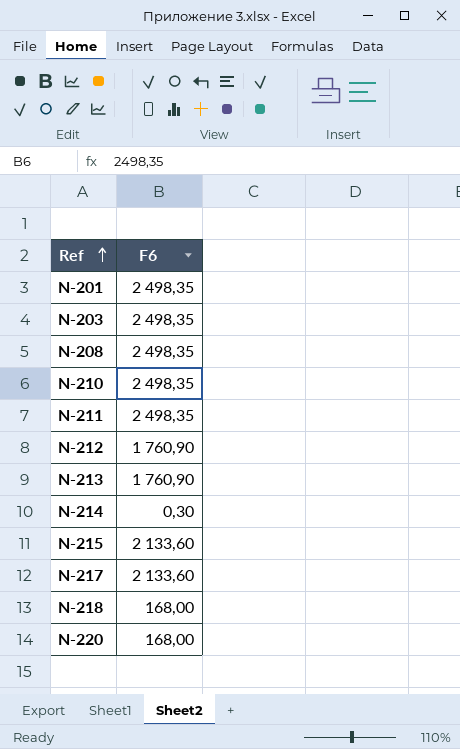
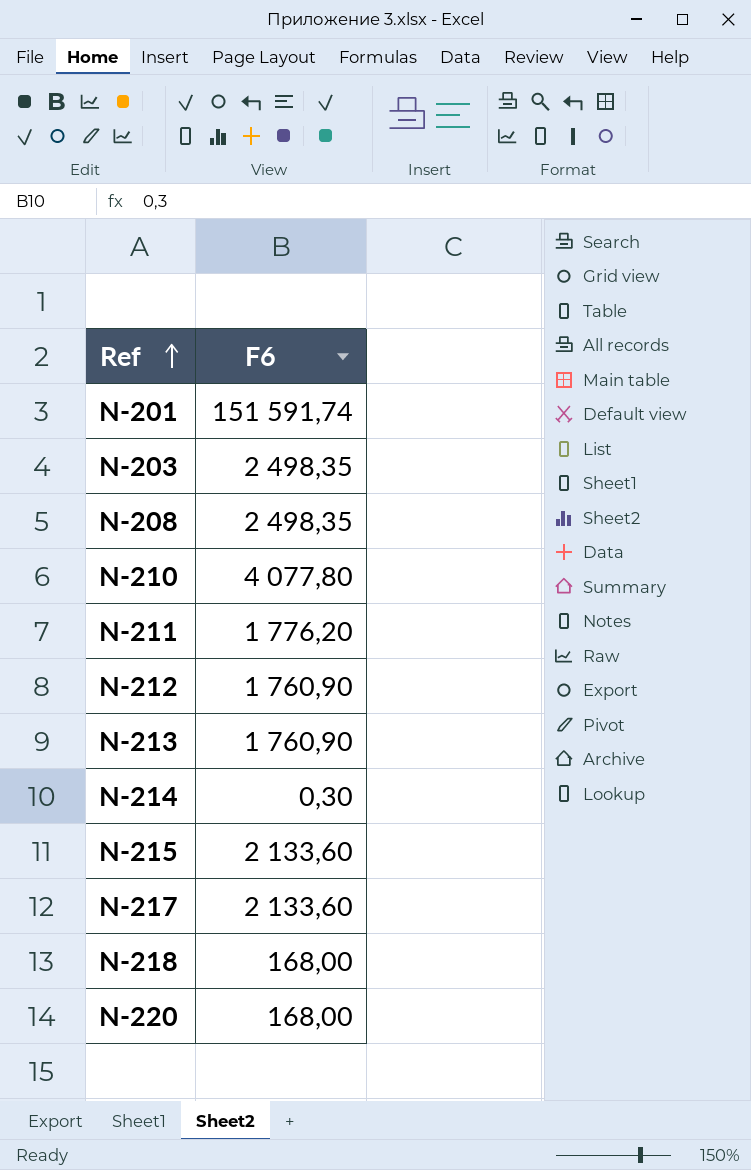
N-201 | F6: 2 498,35 -> 151 591,74
N-210 | F6: 2 498,35 -> 4 077,80
N-211 | F6: 2 498,35 -> 1 776,20

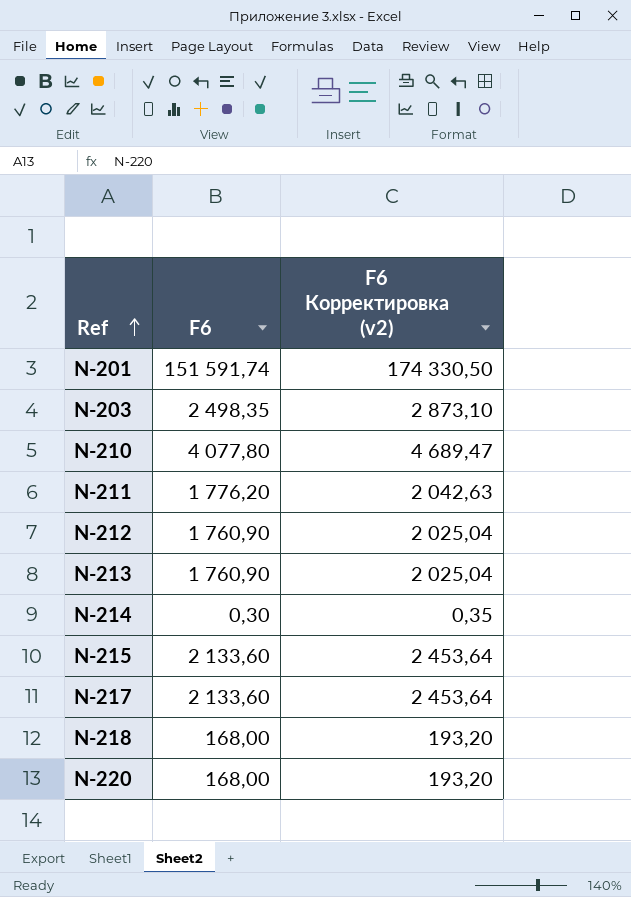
column F6 Корректировка (v2) | formula: none -> [F6] * 1,15
row N-208: 2 498,35 -> none

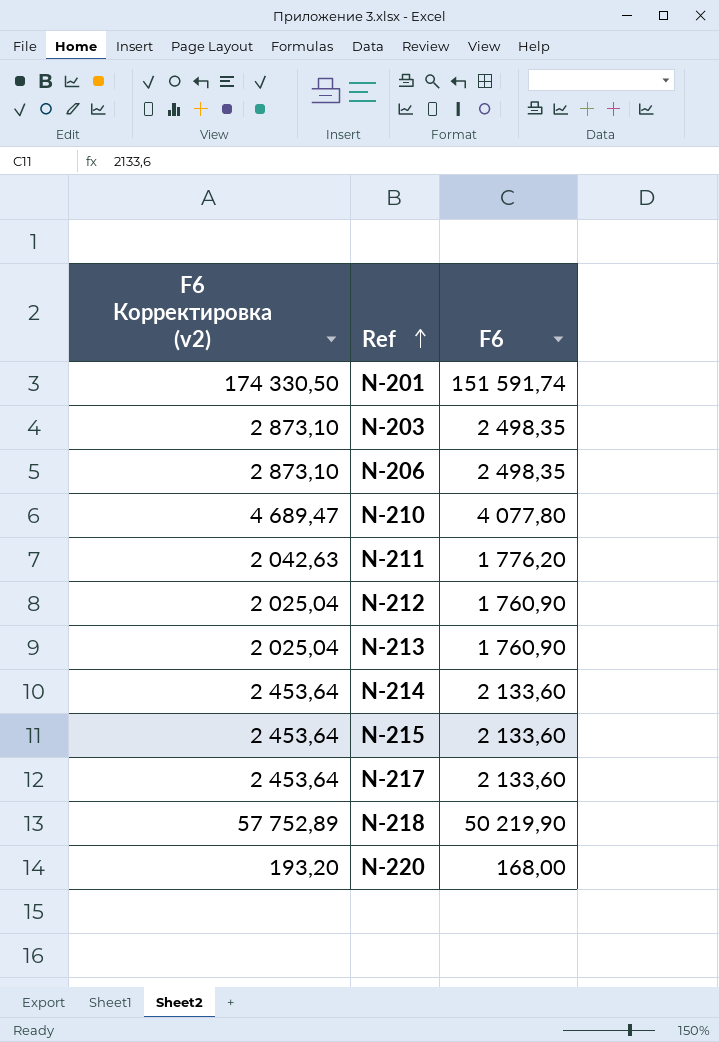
column F6 Корректировка (v2) | position: 3 -> 1
row N-206: none -> 2 873,10 | 2 498,35
N-214 | F6 Корректировка (v2): 0,35 -> 2 453,64
N-214 | F6: 0,30 -> 2 133,60
N-218 | F6 Корректировка (v2): 193,20 -> 57 752,89
N-218 | F6: 168,00 -> 50 219,90

